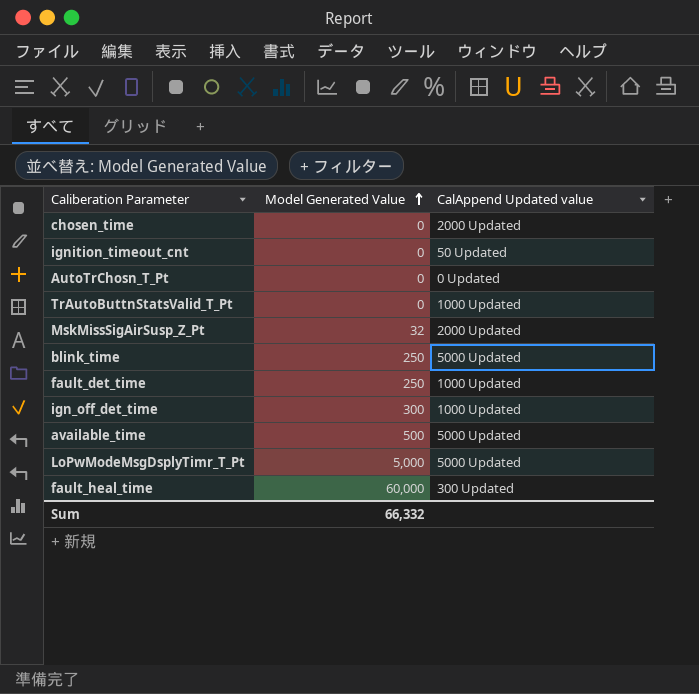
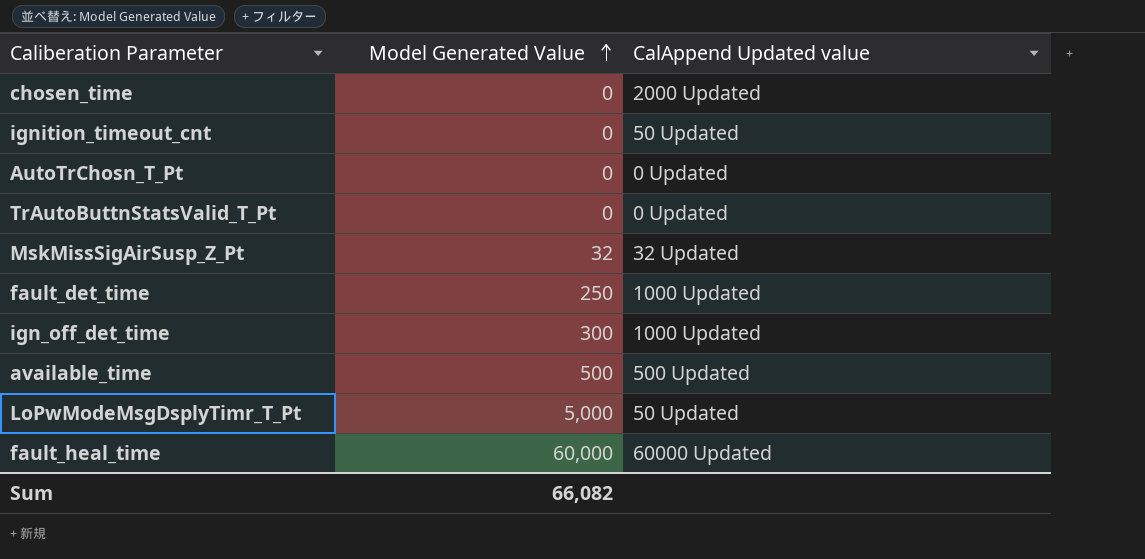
row blink_time: 250 | 5000 Updated -> none
TrAutoButtnStatsValid_T_Pt | CalAppend Updated value: 1000 Updated -> 0 Updated
MskMissSigAirSusp_Z_Pt | CalAppend Updated value: 2000 Updated -> 32 Updated
available_time | CalAppend Updated value: 5000 Updated -> 500 Updated
LoPwModeMsgDsplyTimr_T_Pt | CalAppend Updated value: 5000 Updated -> 50 Updated
fault_heal_time | CalAppend Updated value: 300 Updated -> 60000 Updated
Sum | Model Generated Value: 66,332 -> 66,082

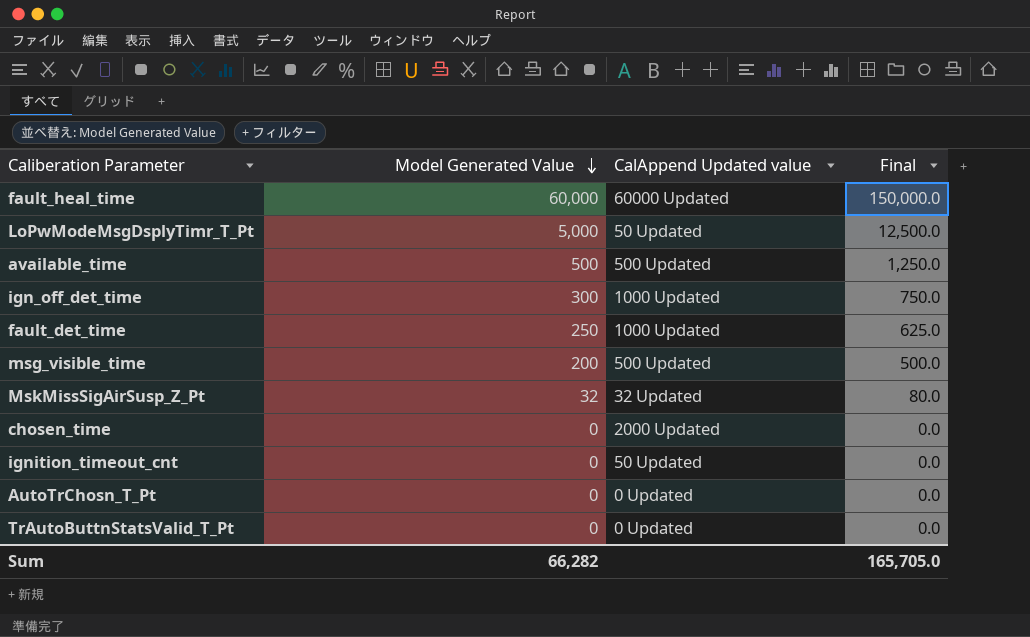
row order: Model Generated Value ascending -> Model Generated Value descending
column Final | formula: none -> [Model Generated Value] * 2.5
row msg_visible_time: none -> 200 | 500 Updated | 500.0
Sum | Model Generated Value: 66,082 -> 66,282

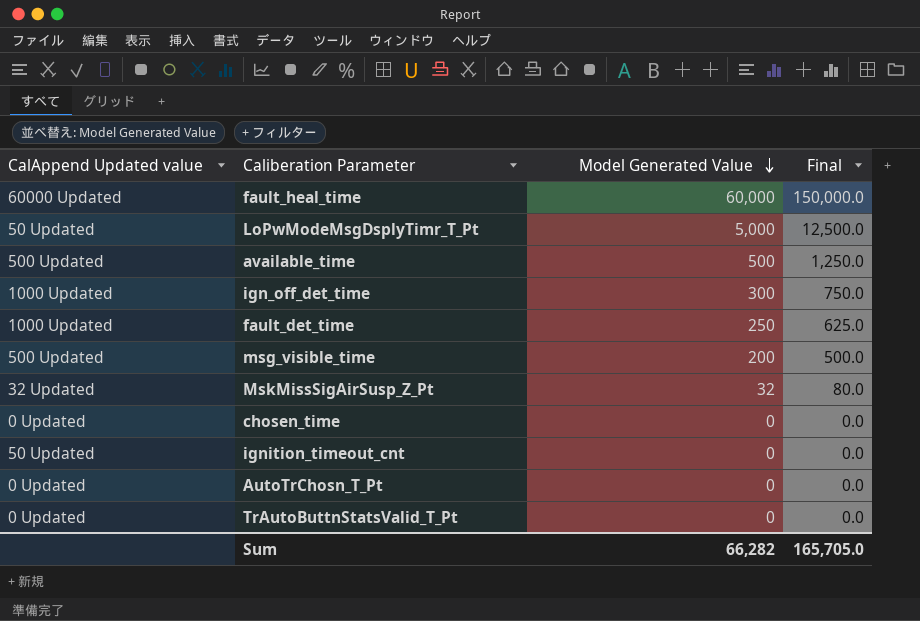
column CalAppend Updated value | position: 3 -> 1
chosen_time | CalAppend Updated value: 2000 Updated -> 0 Updated

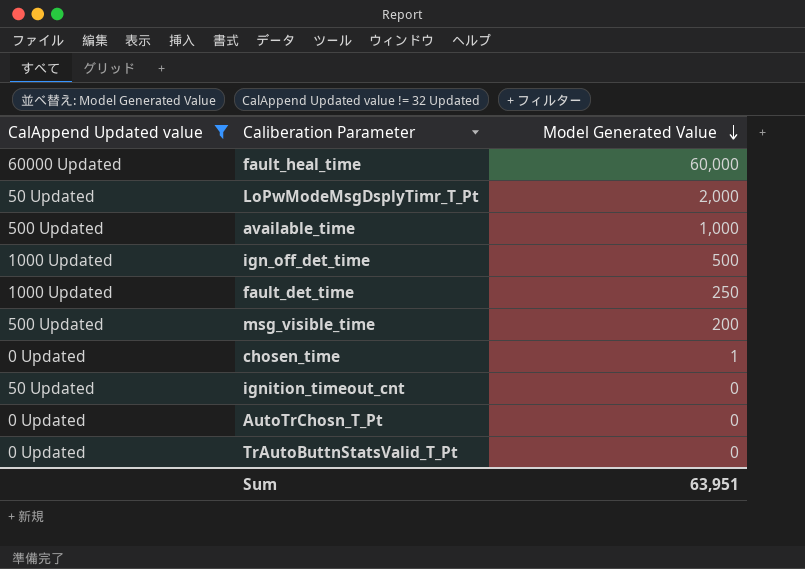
filter: none -> CalAppend Updated value != 32 Updated
column Final | formula: [Model Generated Value] * 2.5 -> none
LoPwModeMsgDsplyTimr_T_Pt | Model Generated Value: 5,000 -> 2,000
available_time | Model Generated Value: 500 -> 1,000
ign_off_det_time | Model Generated Value: 300 -> 500
chosen_time | Model Generated Value: 0 -> 1
Sum | Model Generated Value: 66,282 -> 63,951

